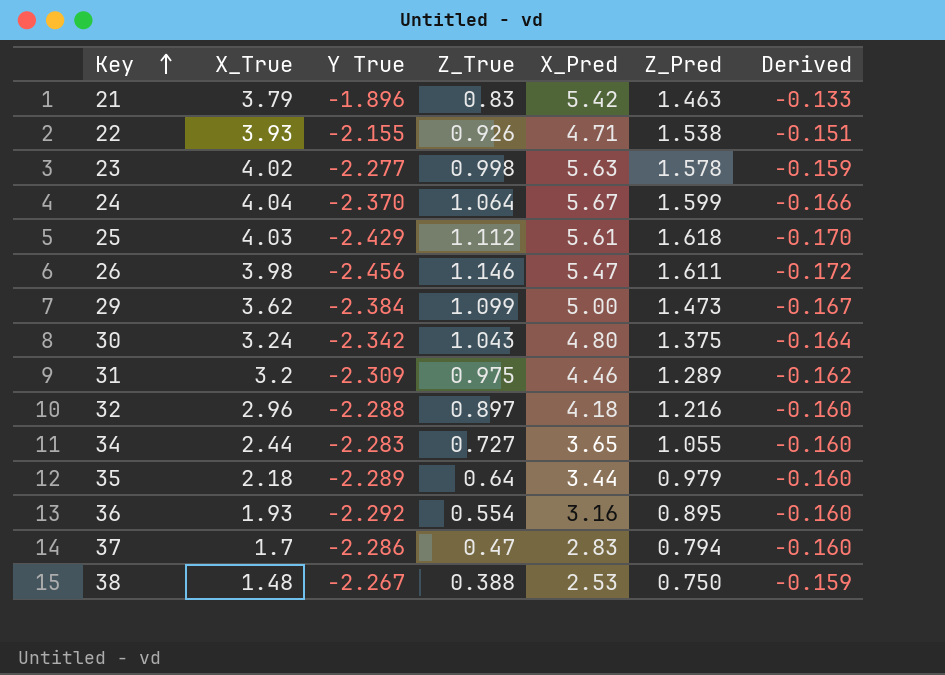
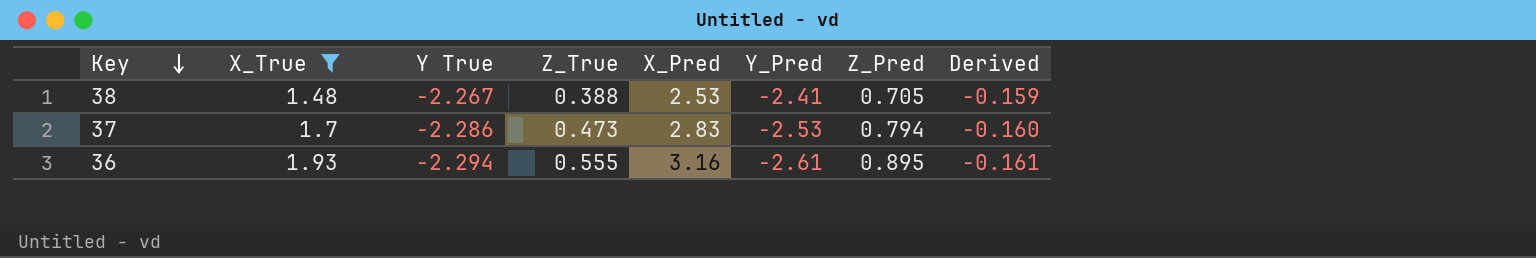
filter: none -> X_True <= 1.93
row order: Key ascending -> Key descending
column Y_Pred | position: none -> 6
38 | Z_Pred: 0.750 -> 0.705
37 | Z_True: 0.47 -> 0.473
36 | Y True: -2.292 -> -2.294
36 | Z_True: 0.554 -> 0.555
36 | Derived: -0.160 -> -0.161

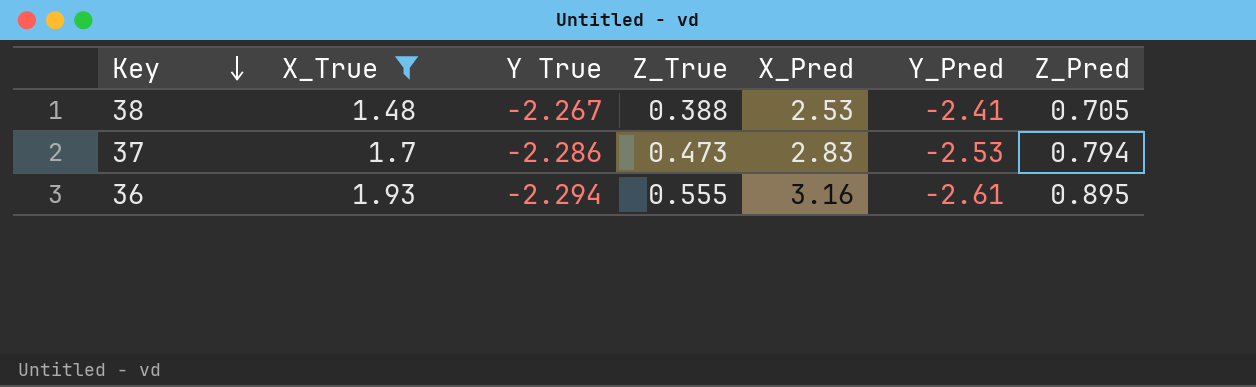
column Derived | formula: [Y True] * 0.07 -> none

